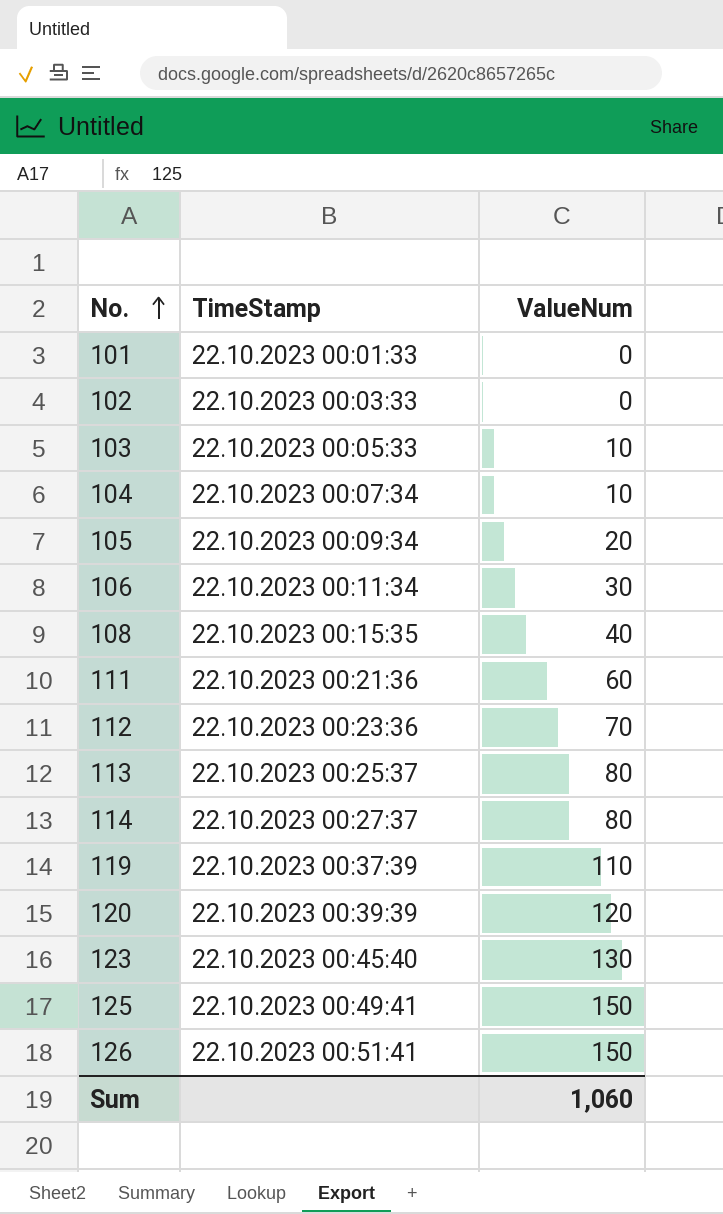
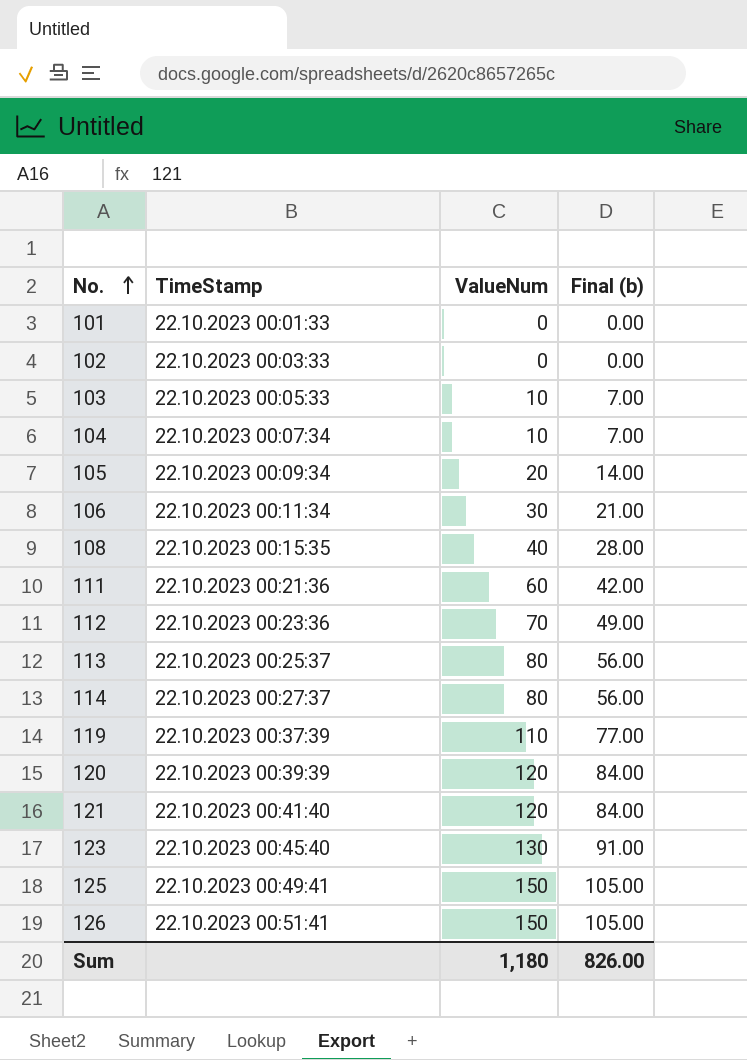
column Final (b) | formula: none -> [ValueNum] * 0.7
row 121: none -> 22.10.2023 00:41:40 | 120 | 84.00
Sum | ValueNum: 1,060 -> 1,180

